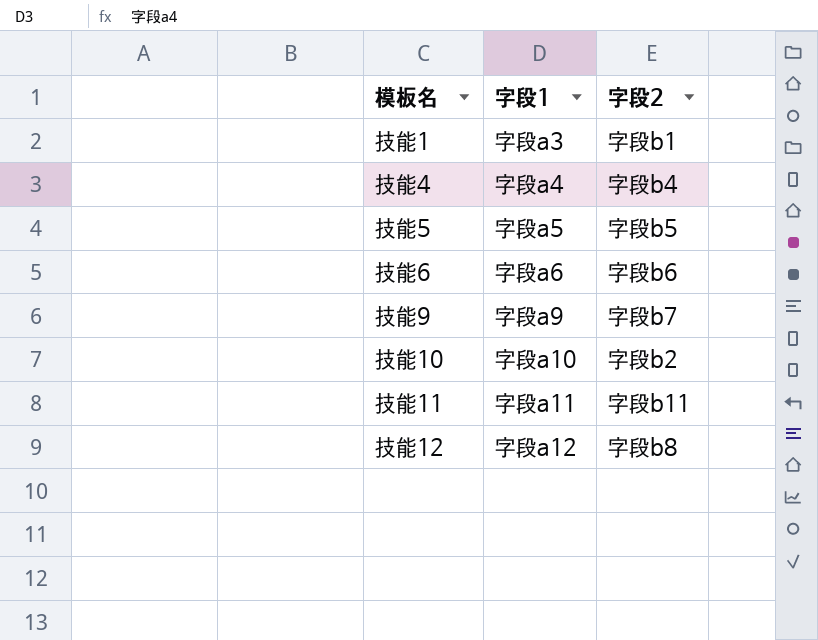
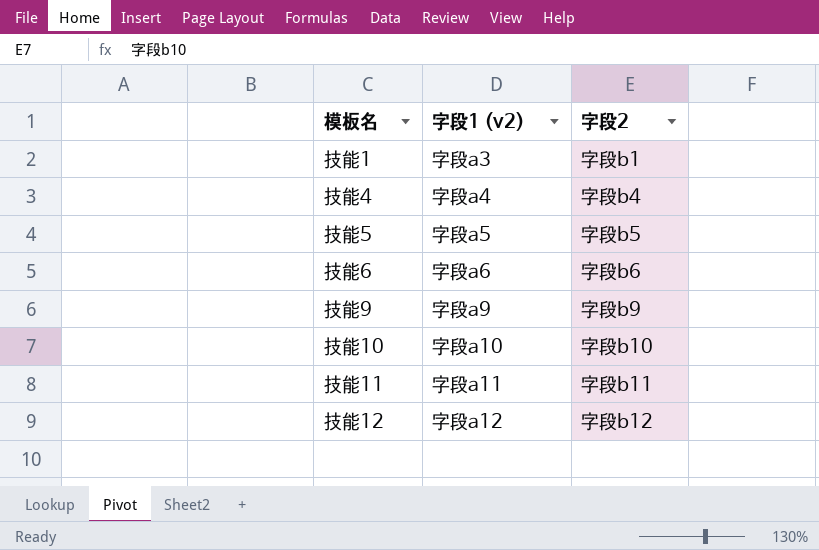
column name: 字段1 -> 字段1 (v2)
技能9 | 字段2: 字段b7 -> 字段b9
技能10 | 字段2: 字段b2 -> 字段b10
技能12 | 字段2: 字段b8 -> 字段b12

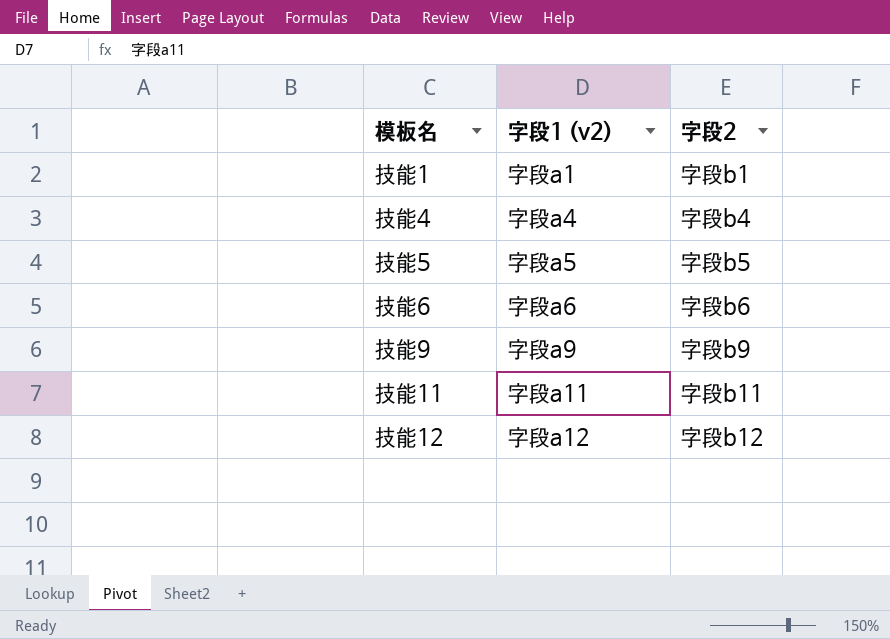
row 技能10: 字段a10 | 字段b10 -> none
技能1 | 字段1 (v2): 字段a3 -> 字段a1

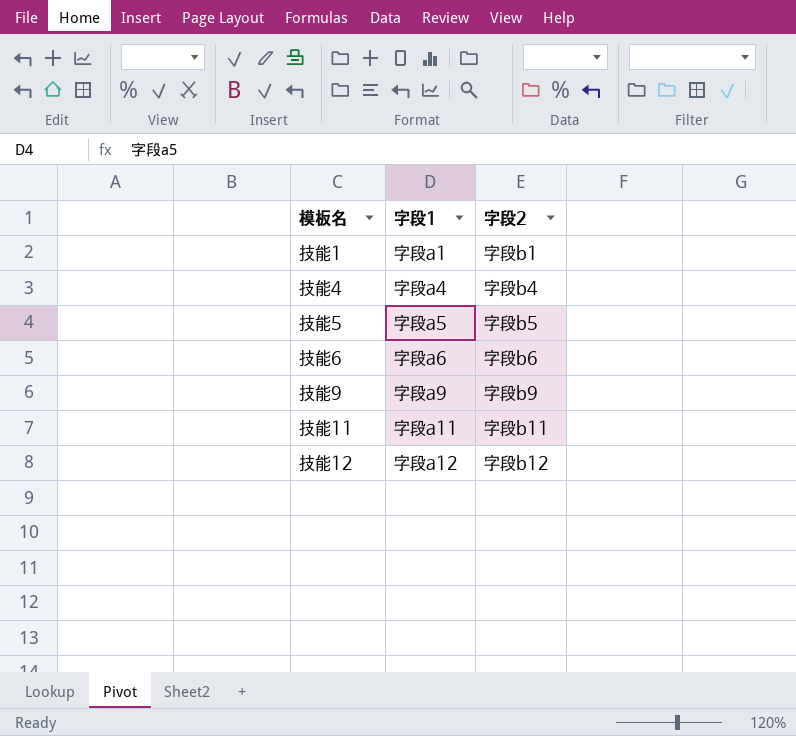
column name: 字段1 (v2) -> 字段1

